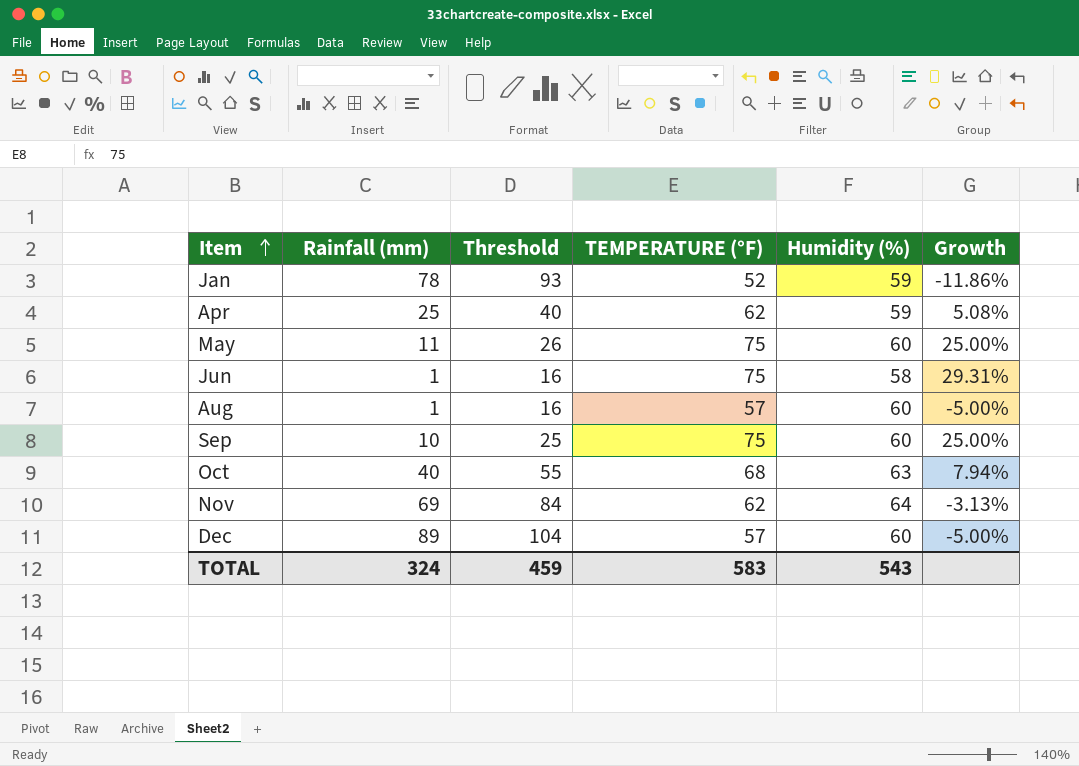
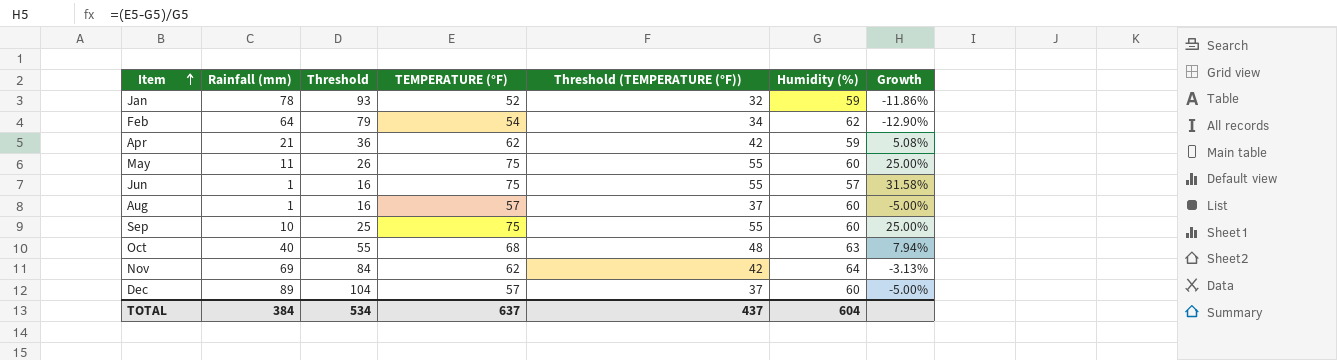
column Threshold (TEMPERATURE (°F)) | formula: none -> [TEMPERATURE (°F)] - 20
row Feb: none -> 64 | 79 | 54 | 34 | 62 | -12.90%
Apr | Rainfall (mm): 25 -> 21
Apr | Threshold: 40 -> 36
Jun | Humidity (%): 58 -> 57
Jun | Growth: 29.31% -> 31.58%
TOTAL | Rainfall (mm): 324 -> 384
TOTAL | Threshold: 459 -> 534
TOTAL | TEMPERATURE (°F): 583 -> 637
TOTAL | Humidity (%): 543 -> 604

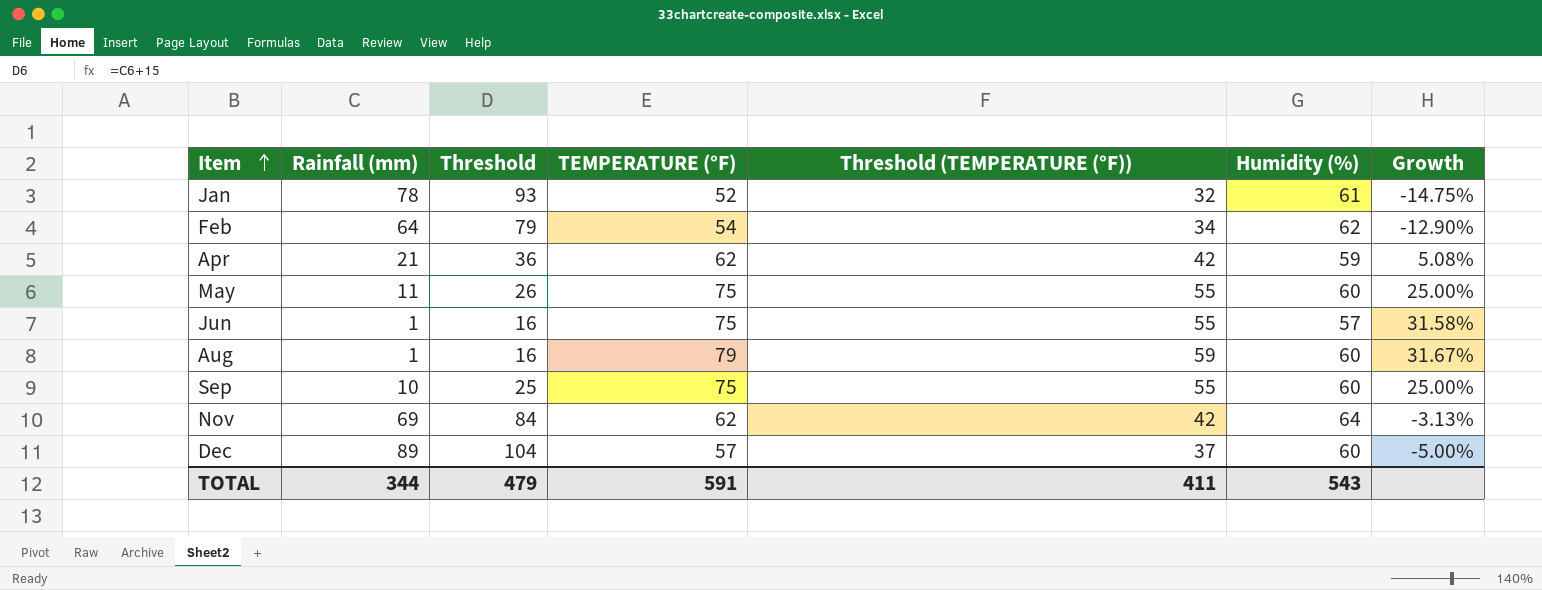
row Oct: 40 | 55 | 68 | 48 | 63 | 7.94% -> none
Jan | Humidity (%): 59 -> 61
Jan | Growth: -11.86% -> -14.75%
Aug | TEMPERATURE (°F): 57 -> 79
Aug | Threshold (TEMPERATURE (°F)): 37 -> 59
Aug | Growth: -5.00% -> 31.67%
TOTAL | Rainfall (mm): 384 -> 344
TOTAL | Threshold: 534 -> 479
TOTAL | TEMPERATURE (°F): 637 -> 591
TOTAL | Threshold (TEMPERATURE (°F)): 437 -> 411
TOTAL | Humidity (%): 604 -> 543

